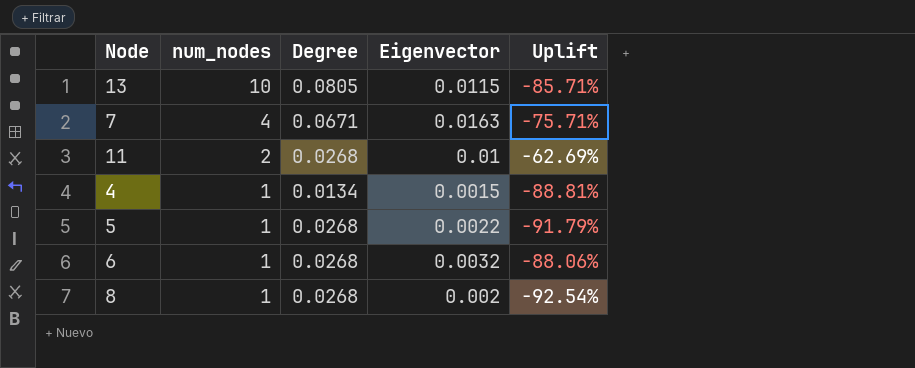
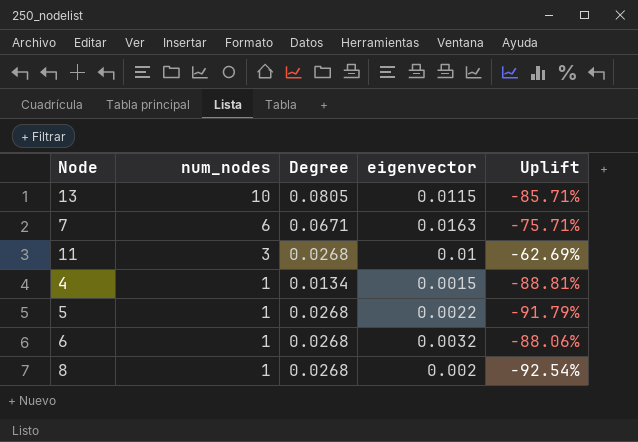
column name: Eigenvector -> eigenvector
7 | num_nodes: 4 -> 6
11 | num_nodes: 2 -> 3

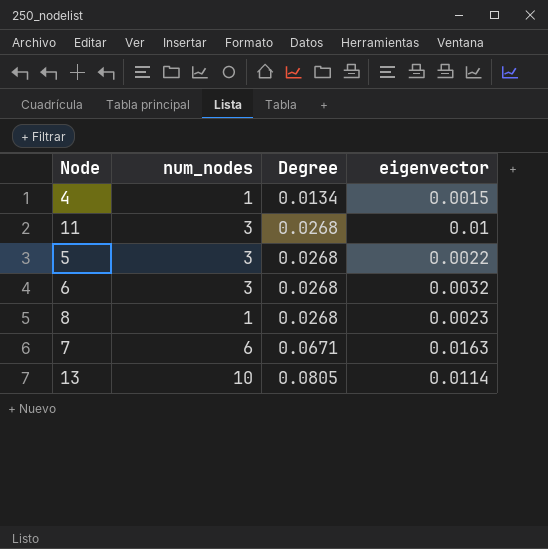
row order: num_nodes descending -> Degree ascending
column Uplift | formula: ([eigenvector] - [Degree]) / [Degree] -> none
5 | num_nodes: 1 -> 3
6 | num_nodes: 1 -> 3
8 | eigenvector: 0.002 -> 0.0023
13 | eigenvector: 0.0115 -> 0.0114

